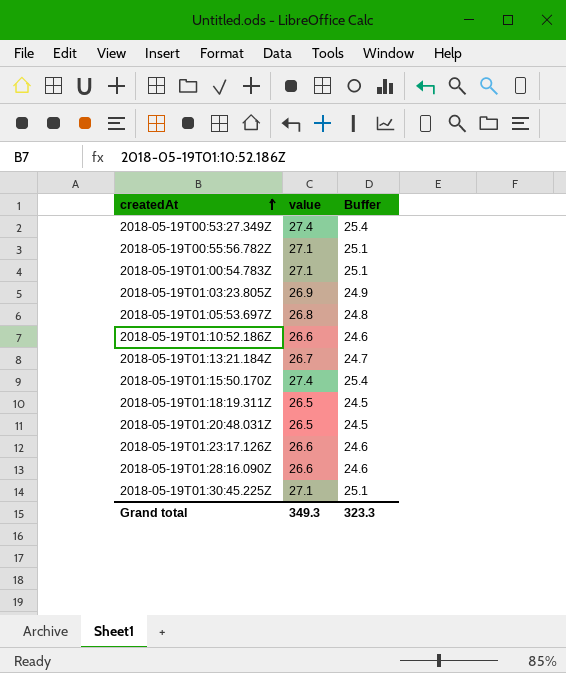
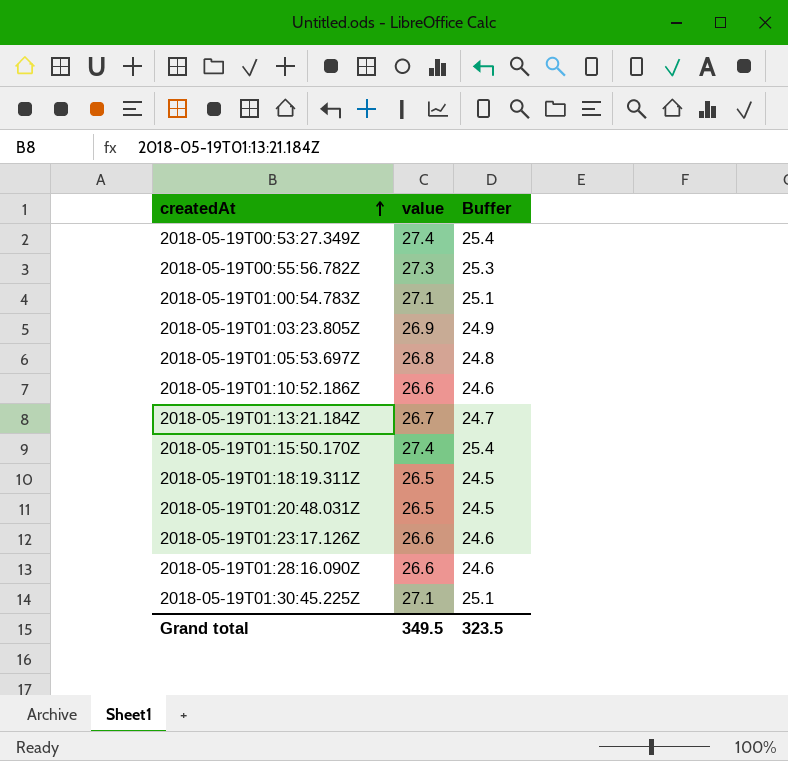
2018-05-19T00:55:56.782Z | value: 27.1 -> 27.3
2018-05-19T00:55:56.782Z | Buffer: 25.1 -> 25.3
Grand total | value: 349.3 -> 349.5
Grand total | Buffer: 323.3 -> 323.5

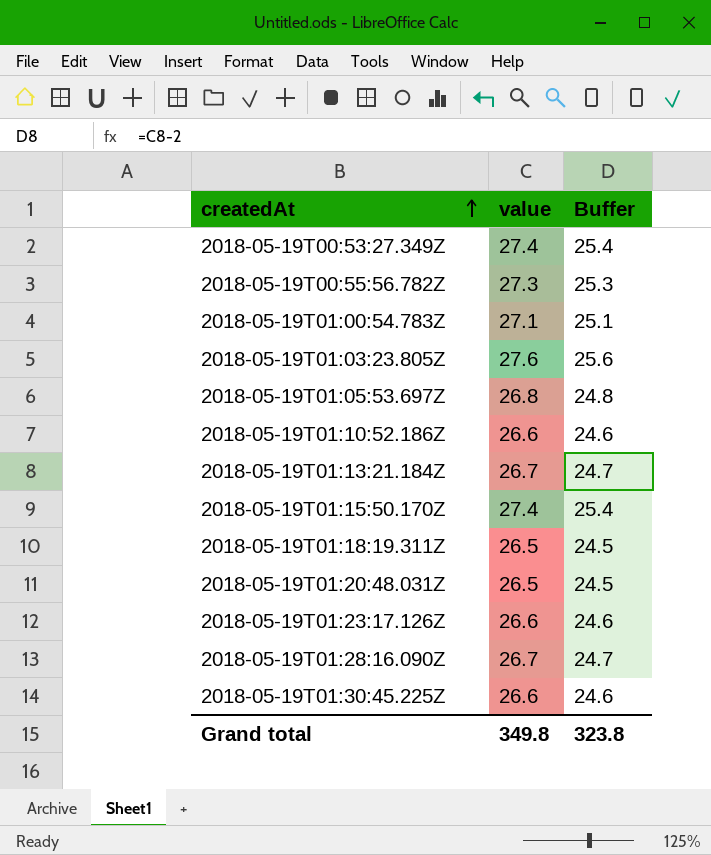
2018-05-19T01:03:23.805Z | value: 26.9 -> 27.6
2018-05-19T01:03:23.805Z | Buffer: 24.9 -> 25.6
2018-05-19T01:28:16.090Z | value: 26.6 -> 26.7
2018-05-19T01:28:16.090Z | Buffer: 24.6 -> 24.7
2018-05-19T01:30:45.225Z | value: 27.1 -> 26.6
2018-05-19T01:30:45.225Z | Buffer: 25.1 -> 24.6
Grand total | value: 349.5 -> 349.8
Grand total | Buffer: 323.5 -> 323.8

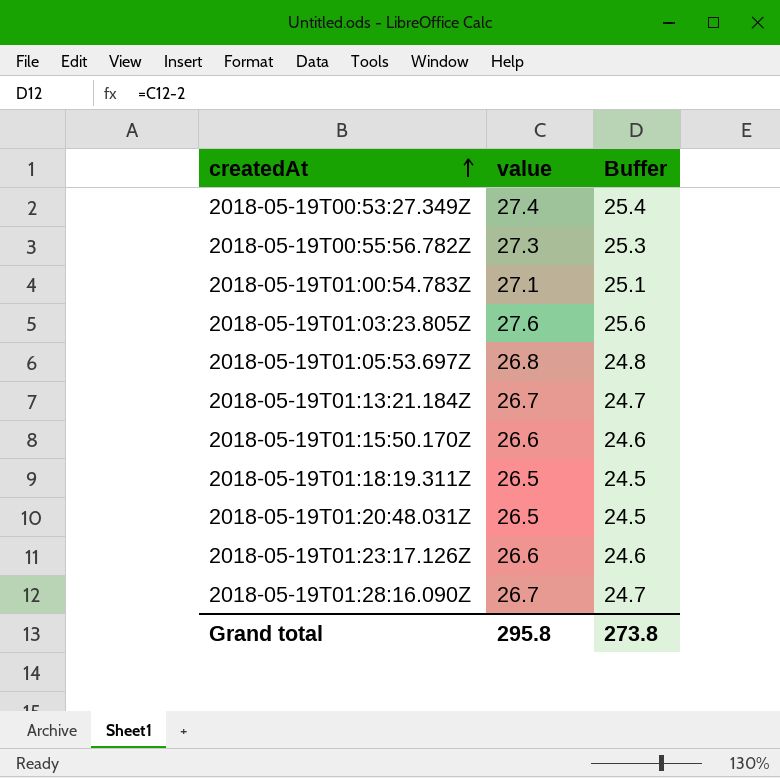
row 2018-05-19T01:10:52.186Z: 26.6 | 24.6 -> none
row 2018-05-19T01:30:45.225Z: 26.6 | 24.6 -> none
2018-05-19T01:15:50.170Z | value: 27.4 -> 26.6
2018-05-19T01:15:50.170Z | Buffer: 25.4 -> 24.6
Grand total | value: 349.8 -> 295.8
Grand total | Buffer: 323.8 -> 273.8

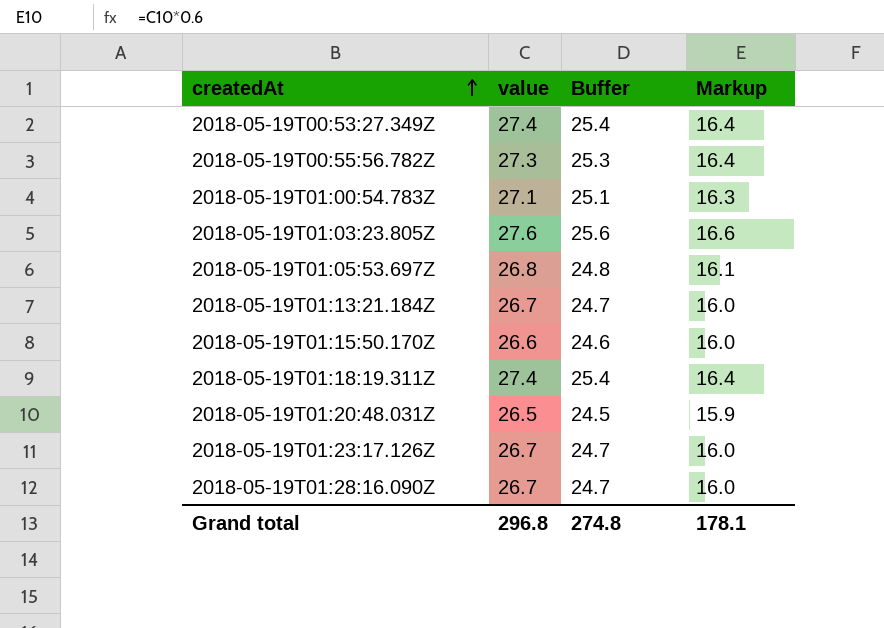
column Markup | formula: none -> [value] * 0.6
2018-05-19T01:18:19.311Z | value: 26.5 -> 27.4
2018-05-19T01:18:19.311Z | Buffer: 24.5 -> 25.4
2018-05-19T01:23:17.126Z | value: 26.6 -> 26.7
2018-05-19T01:23:17.126Z | Buffer: 24.6 -> 24.7
Grand total | value: 295.8 -> 296.8
Grand total | Buffer: 273.8 -> 274.8

